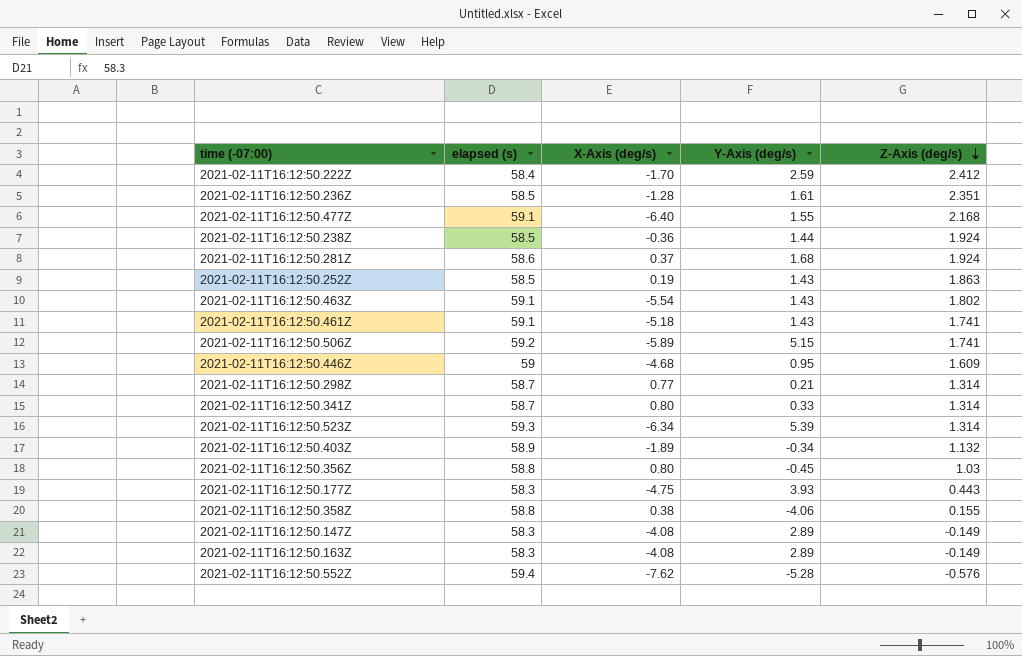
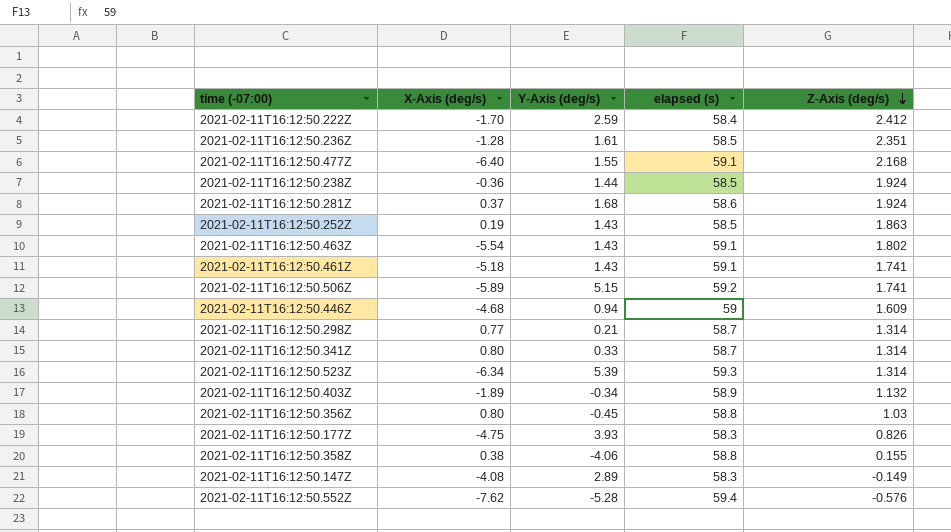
column elapsed (s) | position: 2 -> 4
row 2021-02-11T16:12:50.163Z: 58.3 | -4.08 | 2.89 | -0.149 -> none
2021-02-11T16:12:50.446Z | Y-Axis (deg/s): 0.95 -> 0.94
2021-02-11T16:12:50.177Z | Z-Axis (deg/s): 0.443 -> 0.826

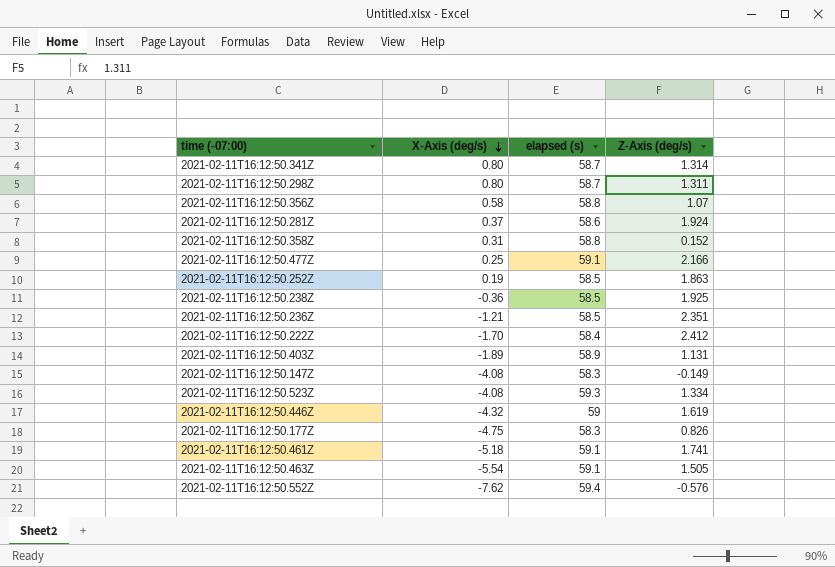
row order: Z-Axis (deg/s) descending -> X-Axis (deg/s) descending
column Y-Axis (deg/s) | position: 3 -> none
row 2021-02-11T16:12:50.506Z: -5.89 | 5.15 | 59.2 | 1.741 -> none
2021-02-11T16:12:50.298Z | X-Axis (deg/s): 0.77 -> 0.80
2021-02-11T16:12:50.298Z | Z-Axis (deg/s): 1.314 -> 1.311
2021-02-11T16:12:50.356Z | X-Axis (deg/s): 0.80 -> 0.58
2021-02-11T16:12:50.356Z | Z-Axis (deg/s): 1.03 -> 1.07
2021-02-11T16:12:50.358Z | X-Axis (deg/s): 0.38 -> 0.31
2021-02-11T16:12:50.358Z | Z-Axis (deg/s): 0.155 -> 0.152
2021-02-11T16:12:50.477Z | X-Axis (deg/s): -6.40 -> 0.25
2021-02-11T16:12:50.477Z | Z-Axis (deg/s): 2.168 -> 2.166
2021-02-11T16:12:50.238Z | Z-Axis (deg/s): 1.924 -> 1.925
2021-02-11T16:12:50.236Z | X-Axis (deg/s): -1.28 -> -1.21
2021-02-11T16:12:50.403Z | Z-Axis (deg/s): 1.132 -> 1.131
2021-02-11T16:12:50.523Z | X-Axis (deg/s): -6.34 -> -4.08
2021-02-11T16:12:50.523Z | Z-Axis (deg/s): 1.314 -> 1.334
2021-02-11T16:12:50.446Z | X-Axis (deg/s): -4.68 -> -4.32
2021-02-11T16:12:50.446Z | Z-Axis (deg/s): 1.609 -> 1.619
2021-02-11T16:12:50.463Z | Z-Axis (deg/s): 1.802 -> 1.505

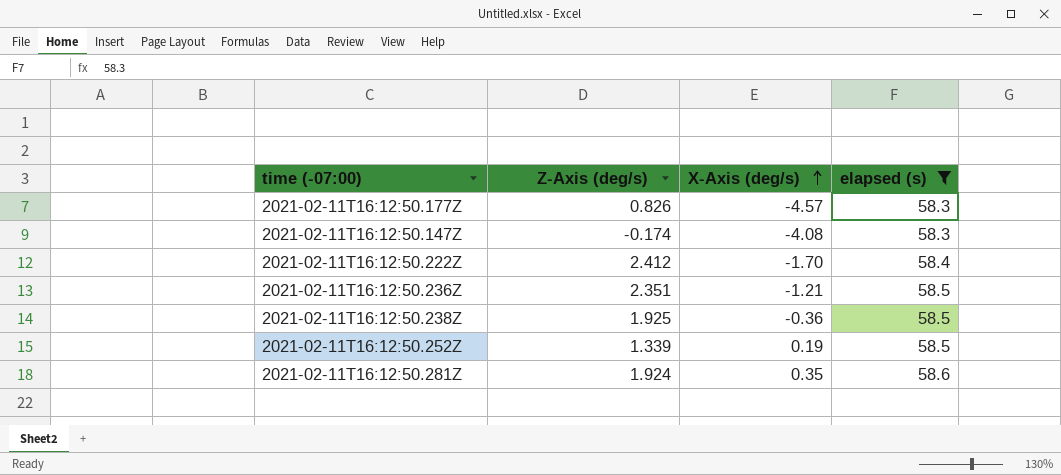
filter: none -> elapsed (s) <= 58.6
row order: X-Axis (deg/s) descending -> X-Axis (deg/s) ascending
column Z-Axis (deg/s) | position: 4 -> 2
2021-02-11T16:12:50.177Z | X-Axis (deg/s): -4.75 -> -4.57
2021-02-11T16:12:50.147Z | Z-Axis (deg/s): -0.149 -> -0.174
2021-02-11T16:12:50.252Z | Z-Axis (deg/s): 1.863 -> 1.339
2021-02-11T16:12:50.281Z | X-Axis (deg/s): 0.37 -> 0.35

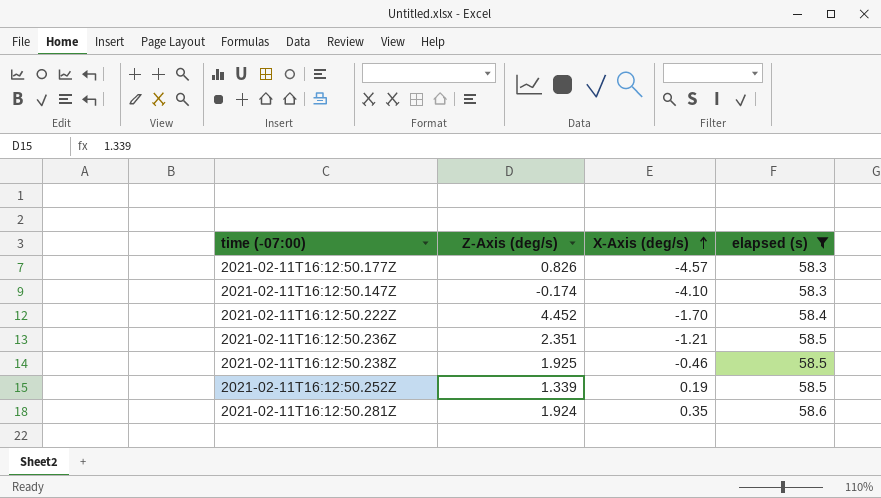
2021-02-11T16:12:50.147Z | X-Axis (deg/s): -4.08 -> -4.10
2021-02-11T16:12:50.222Z | Z-Axis (deg/s): 2.412 -> 4.452
2021-02-11T16:12:50.238Z | X-Axis (deg/s): -0.36 -> -0.46

